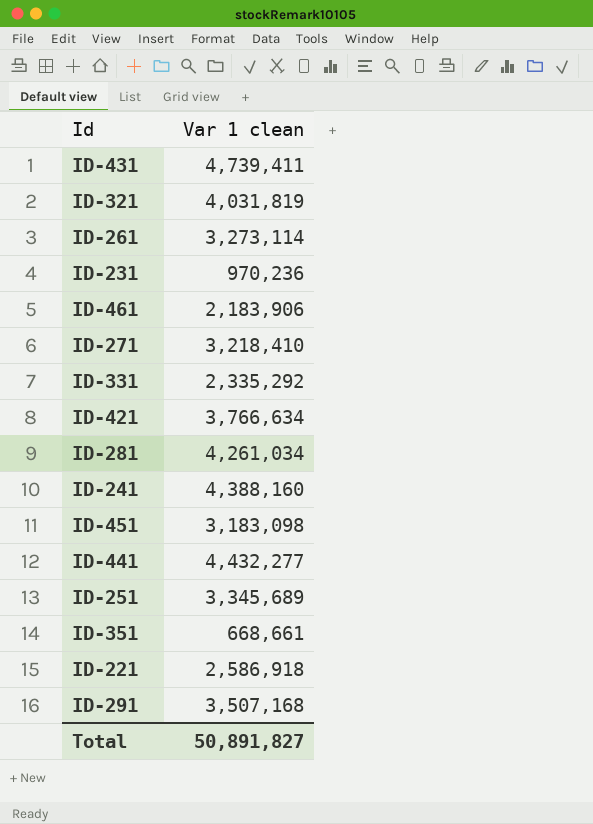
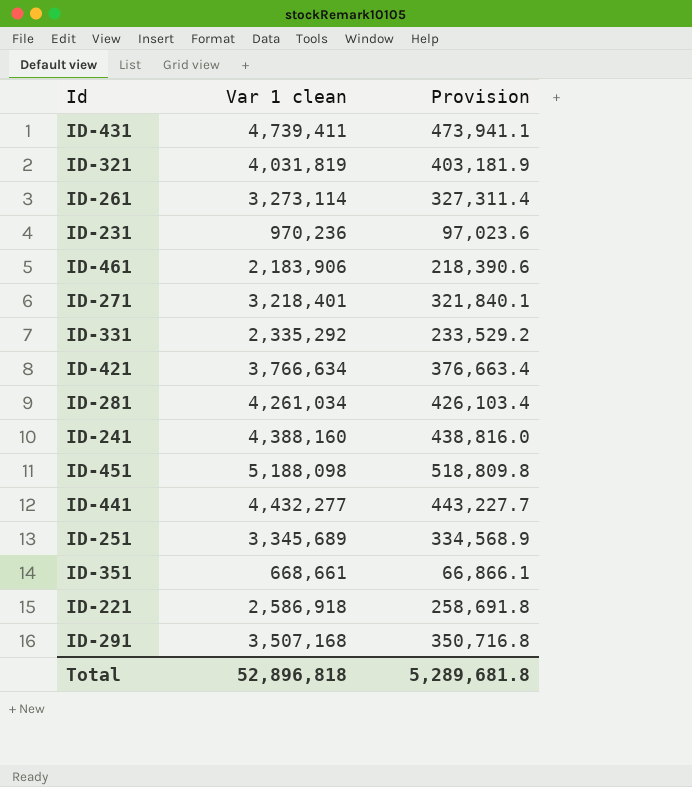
column Provision | formula: none -> [Var 1 clean] * 0.1
ID-271 | Var 1 clean: 3,218,410 -> 3,218,401
ID-451 | Var 1 clean: 3,183,098 -> 5,188,098
Total | Var 1 clean: 50,891,827 -> 52,896,818

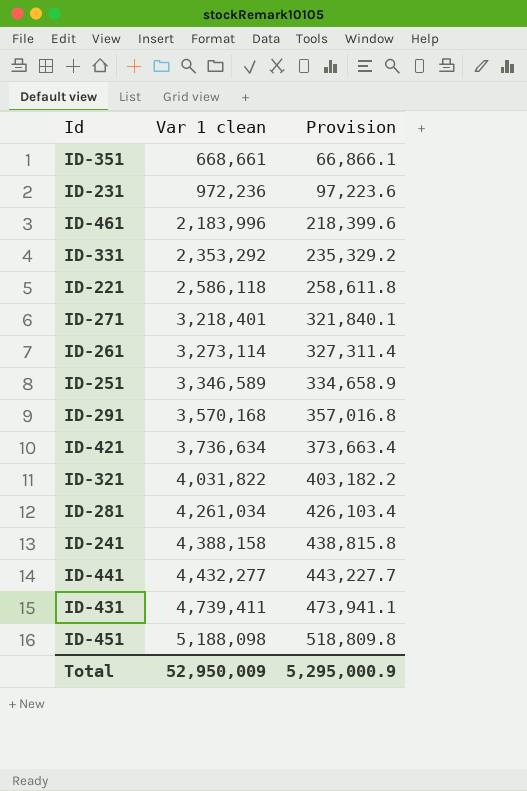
row order: none -> Var 1 clean ascending
ID-231 | Var 1 clean: 970,236 -> 972,236
ID-231 | Provision: 97,023.6 -> 97,223.6
ID-461 | Var 1 clean: 2,183,906 -> 2,183,996
ID-461 | Provision: 218,390.6 -> 218,399.6
ID-331 | Var 1 clean: 2,335,292 -> 2,353,292
ID-331 | Provision: 233,529.2 -> 235,329.2
ID-221 | Var 1 clean: 2,586,918 -> 2,586,118
ID-221 | Provision: 258,691.8 -> 258,611.8
ID-251 | Var 1 clean: 3,345,689 -> 3,346,589
ID-251 | Provision: 334,568.9 -> 334,658.9
ID-291 | Var 1 clean: 3,507,168 -> 3,570,168
ID-291 | Provision: 350,716.8 -> 357,016.8
ID-421 | Var 1 clean: 3,766,634 -> 3,736,634
ID-421 | Provision: 376,663.4 -> 373,663.4
ID-321 | Var 1 clean: 4,031,819 -> 4,031,822
ID-321 | Provision: 403,181.9 -> 403,182.2
ID-241 | Var 1 clean: 4,388,160 -> 4,388,158
ID-241 | Provision: 438,816.0 -> 438,815.8
Total | Var 1 clean: 52,896,818 -> 52,950,009
Total | Provision: 5,289,681.8 -> 5,295,000.9

